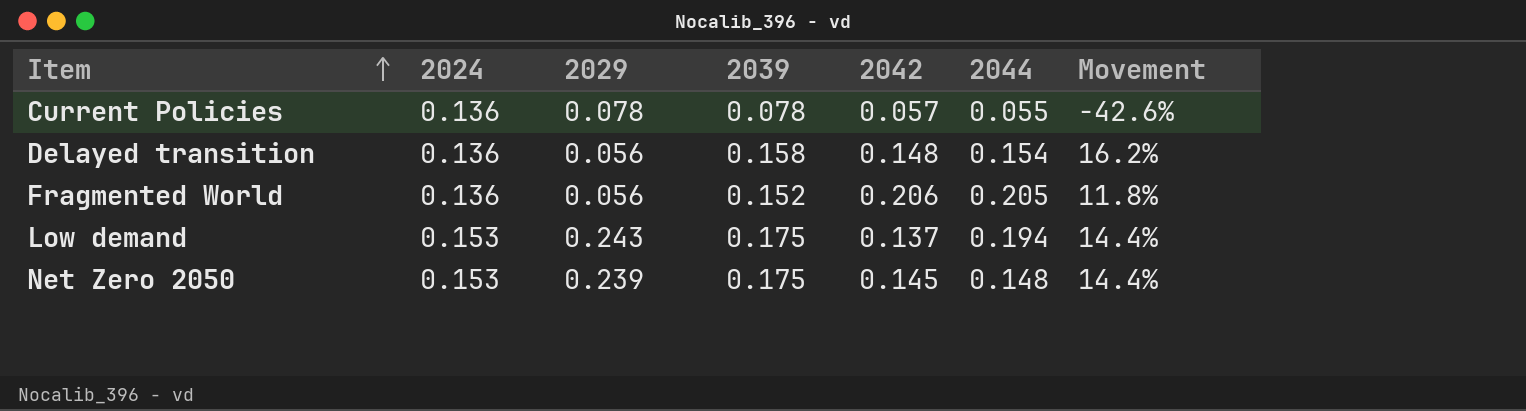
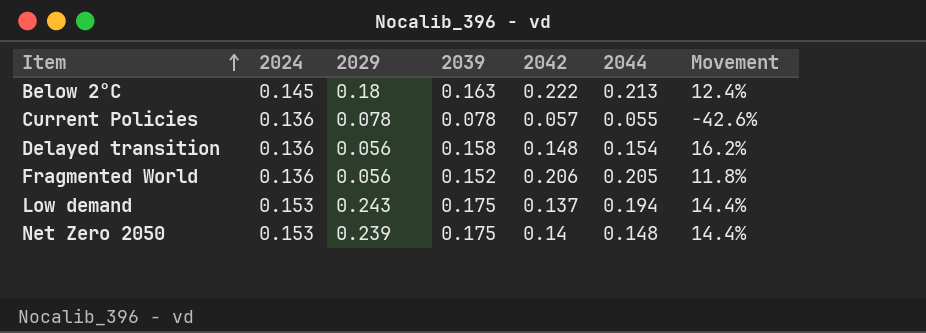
row Below 2°C: none -> 0.145 | 0.18 | 0.163 | 0.222 | 0.213 | 12.4%
Net Zero 2050 | 2042: 0.145 -> 0.14

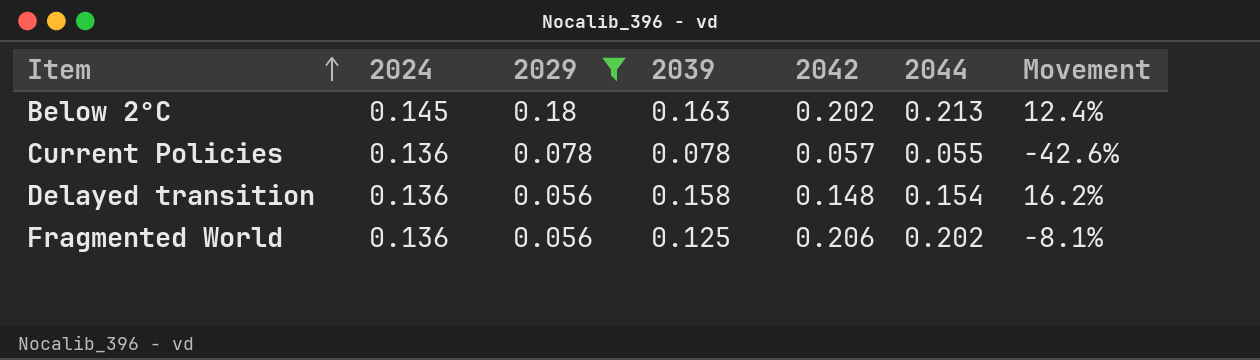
filter: none -> 2029 <= 0.18
Below 2°C | 2042: 0.222 -> 0.202
Fragmented World | 2039: 0.152 -> 0.125
Fragmented World | 2044: 0.205 -> 0.202
Fragmented World | Movement: 11.8% -> -8.1%

